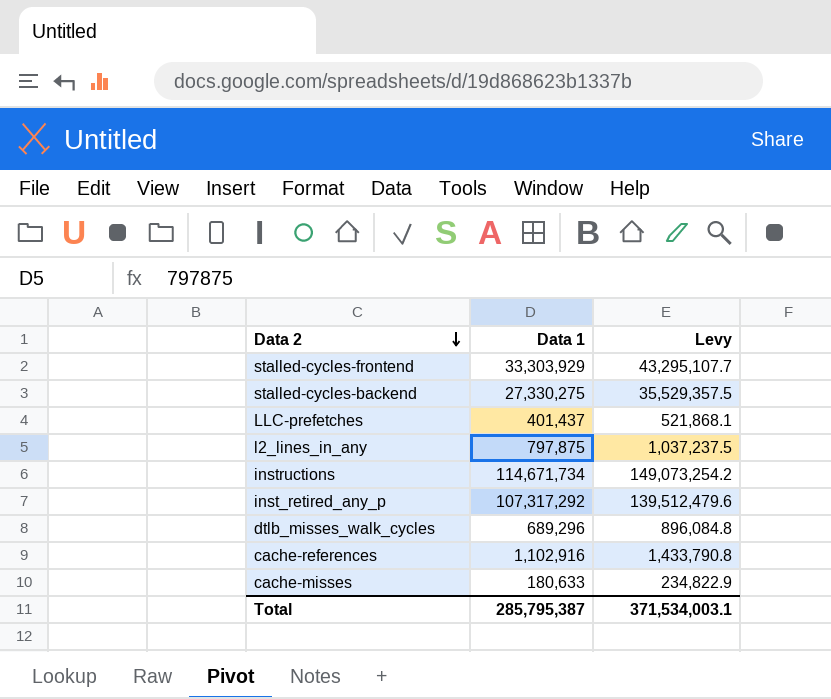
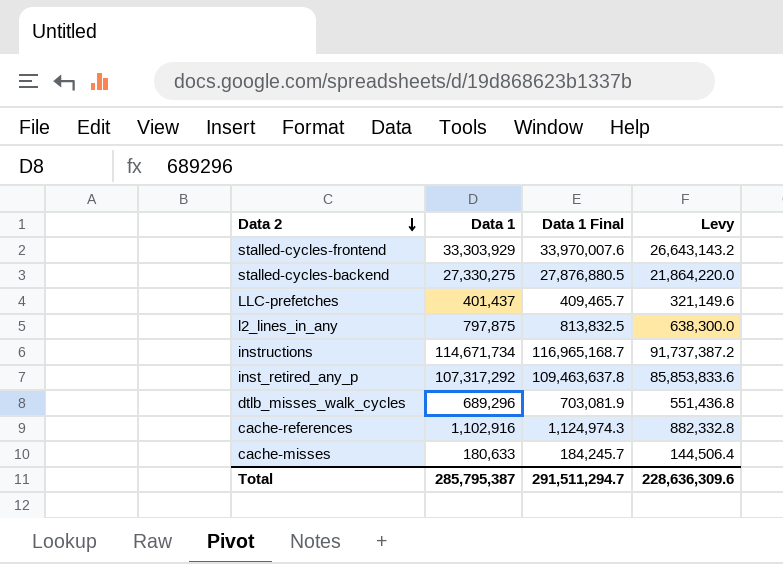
column Data 1 Final | formula: none -> [Data 1] * 1.02
column Levy | formula: [Data 1] * 1.3 -> [Data 1] * 0.8
Total | Levy: 371,534,003.1 -> 228,636,309.6

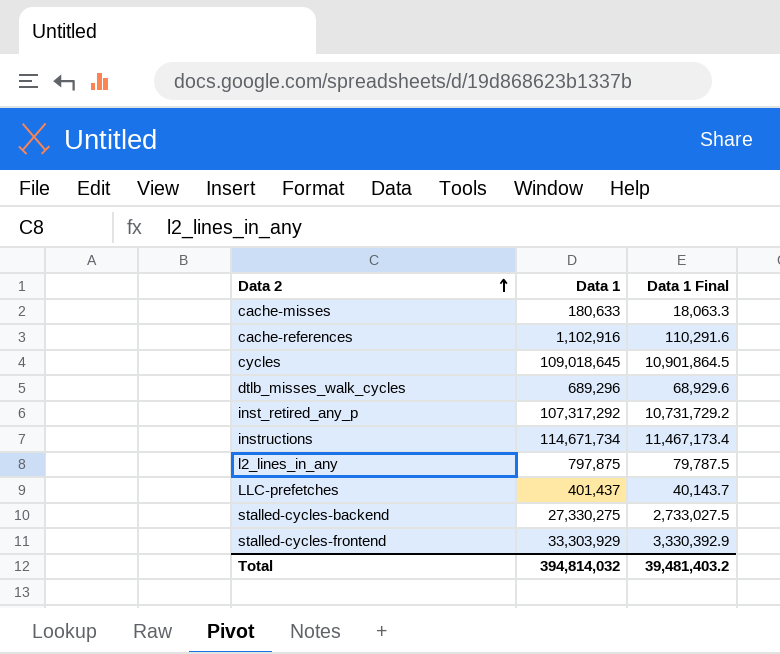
row order: Data 2 descending -> Data 2 ascending
column Levy | formula: [Data 1] * 0.8 -> none
column Data 1 Final | formula: [Data 1] * 1.02 -> [Data 1] * 0.1
row cycles: none -> 109,018,645 | 10,901,864.5
Total | Data 1: 285,795,387 -> 394,814,032
Total | Data 1 Final: 291,511,294.7 -> 39,481,403.2

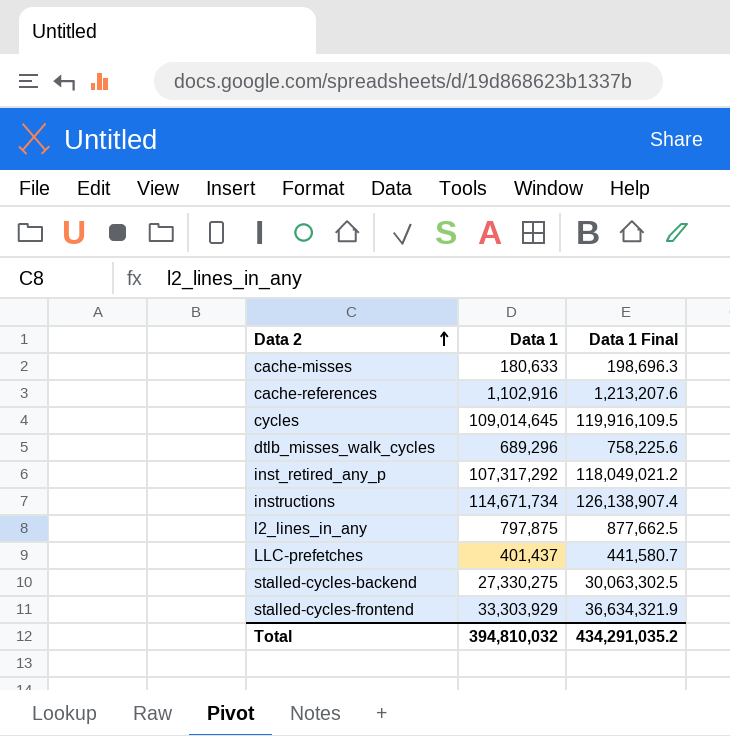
column Data 1 Final | formula: [Data 1] * 0.1 -> [Data 1] * 1.1
cycles | Data 1: 109,018,645 -> 109,014,645
Total | Data 1: 394,814,032 -> 394,810,032
Total | Data 1 Final: 39,481,403.2 -> 434,291,035.2

